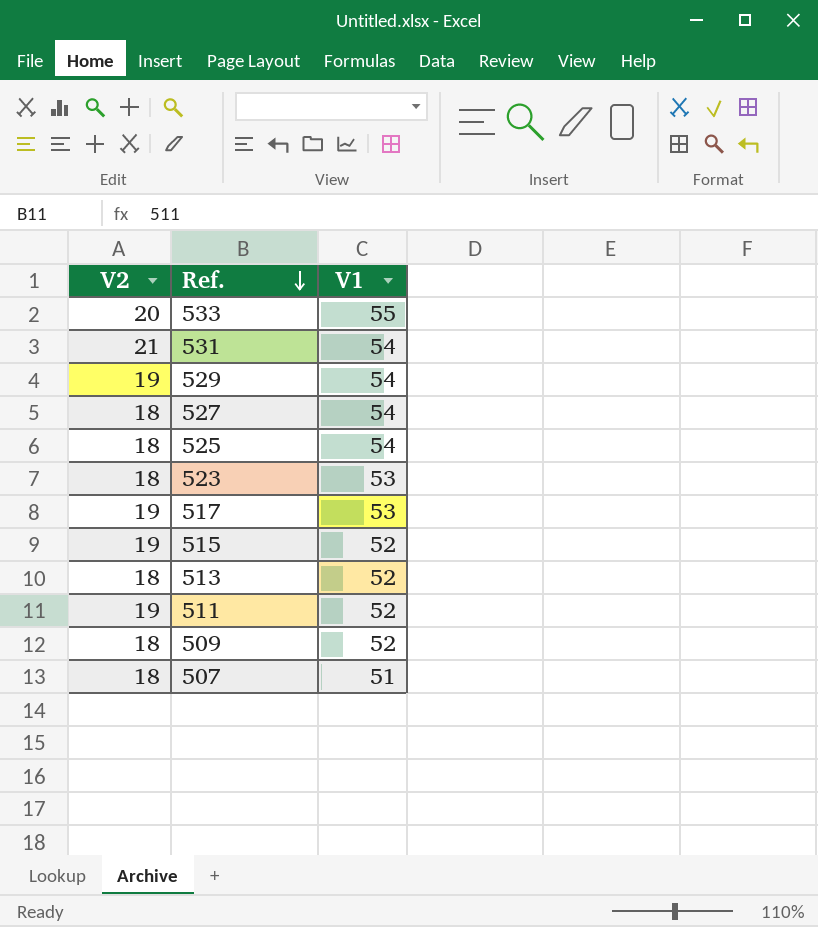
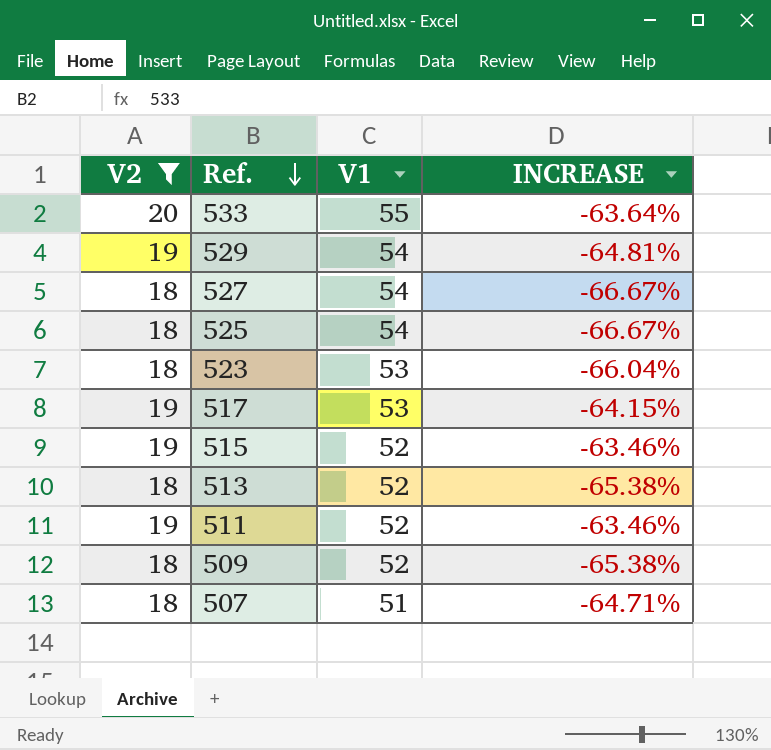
filter: none -> V2 != 21
column INCREASE | formula: none -> ([V2] - [V1]) / [V1]

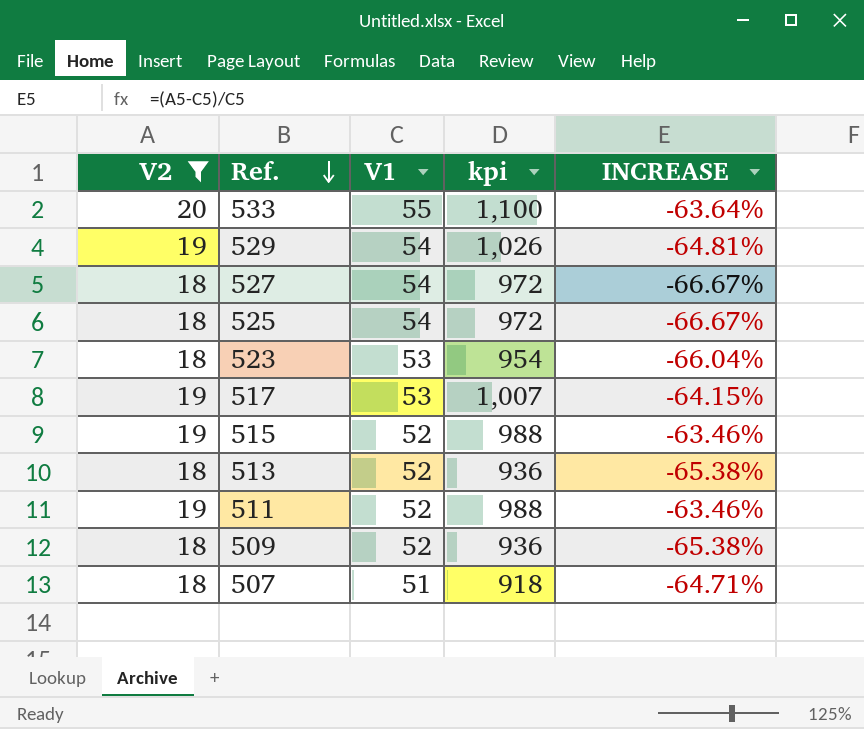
column kpi | formula: none -> [V2] * [V1]

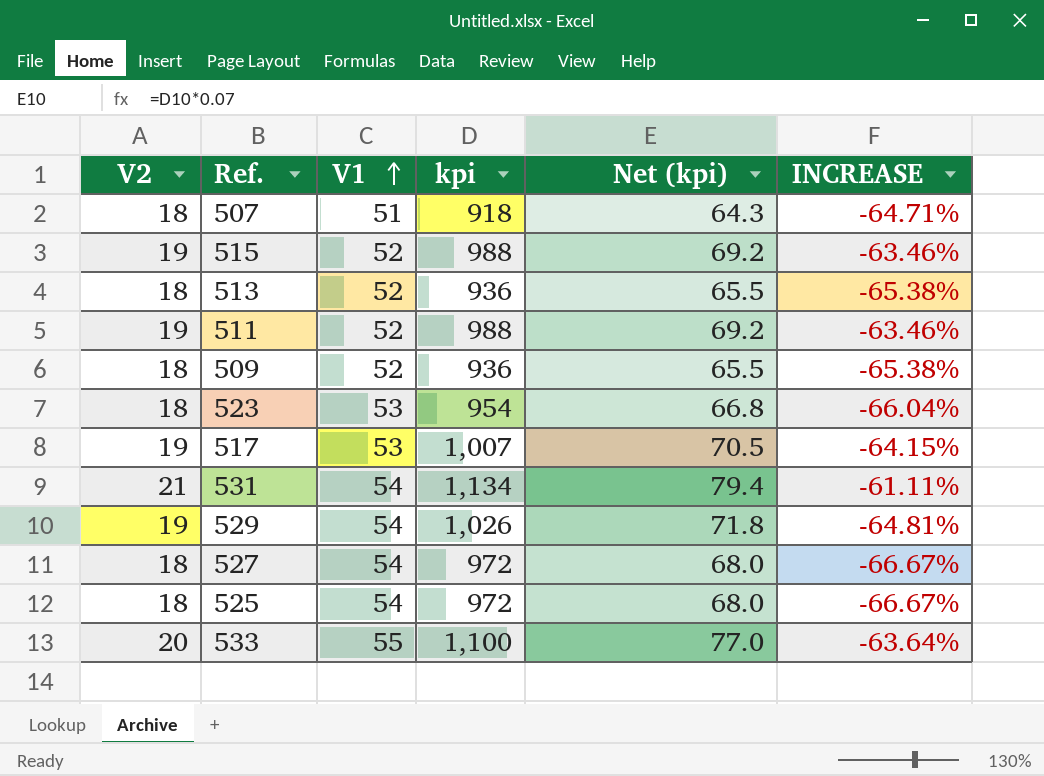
filter: V2 != 21 -> none
row order: Ref. descending -> V1 ascending
column Net (kpi) | formula: none -> [kpi] * 0.07

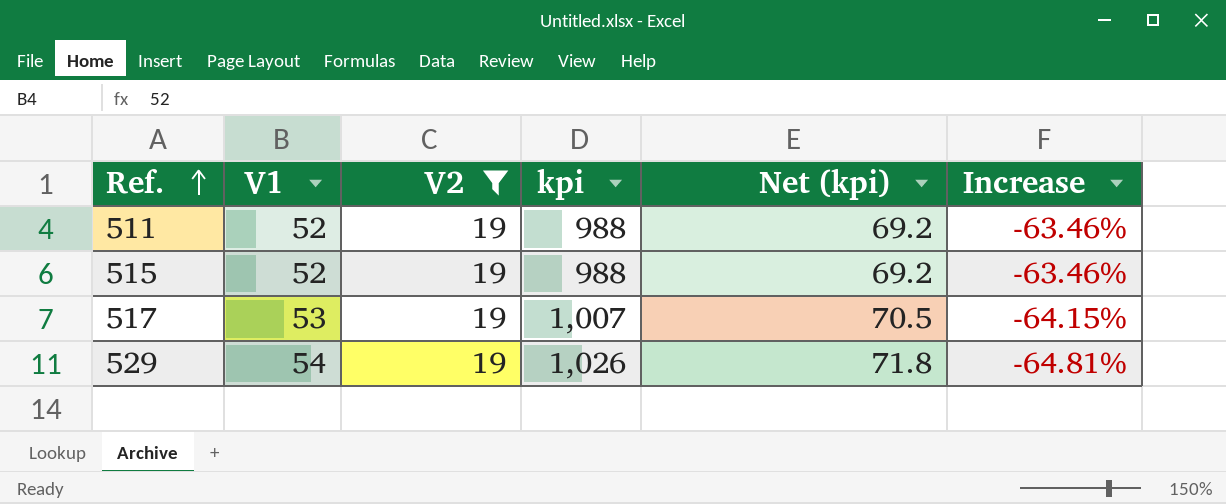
filter: none -> V2 = 19
row order: V1 ascending -> Ref. ascending
column V2 | position: 1 -> 3
column name: INCREASE -> Increase

